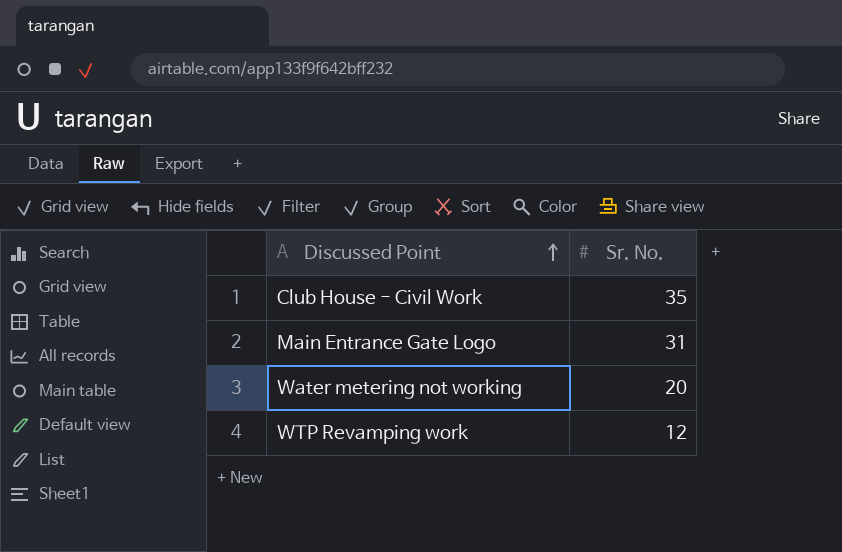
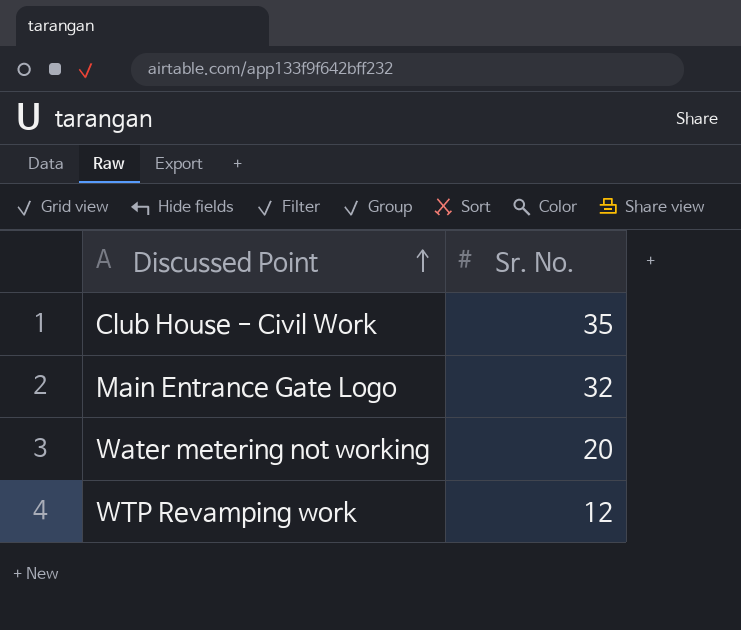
Main Entrance Gate Logo | Sr. No.: 31 -> 32

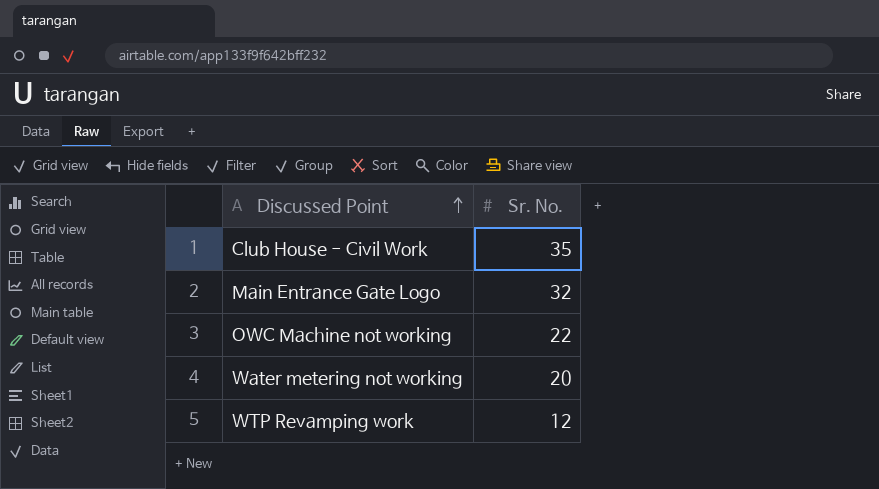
row OWC Machine not working: none -> 22

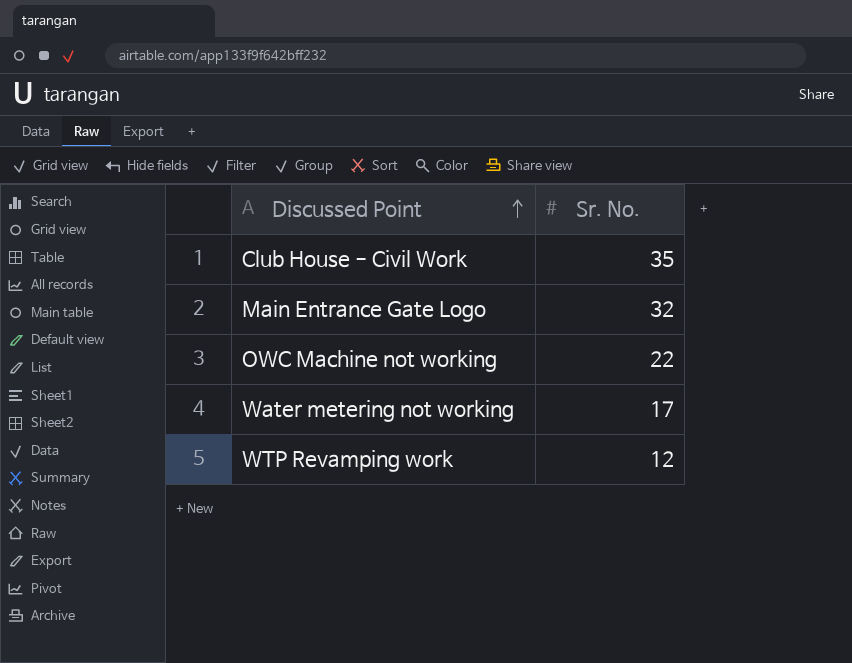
Water metering not working | Sr. No.: 20 -> 17

